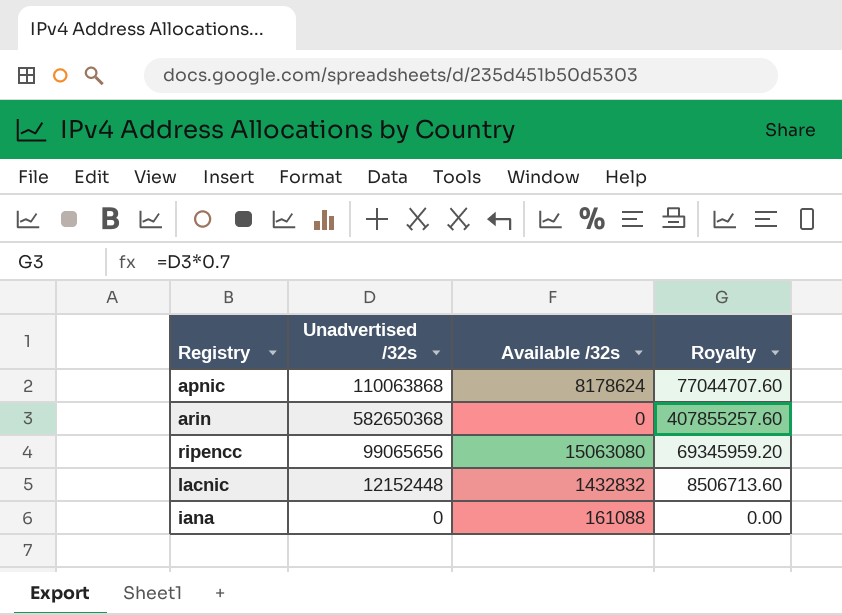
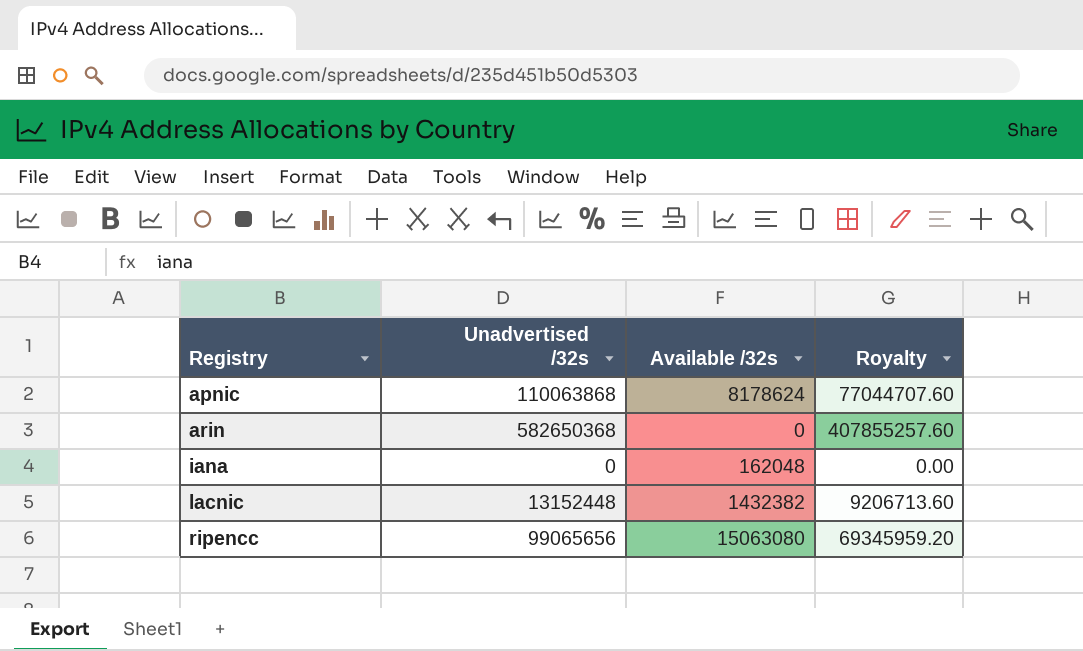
row order: none -> Registry ascending
iana | Available /32s: 161088 -> 162048
lacnic | Unadvertised /32s: 12152448 -> 13152448
lacnic | Available /32s: 1432832 -> 1432382
lacnic | Royalty: 8506713.60 -> 9206713.60

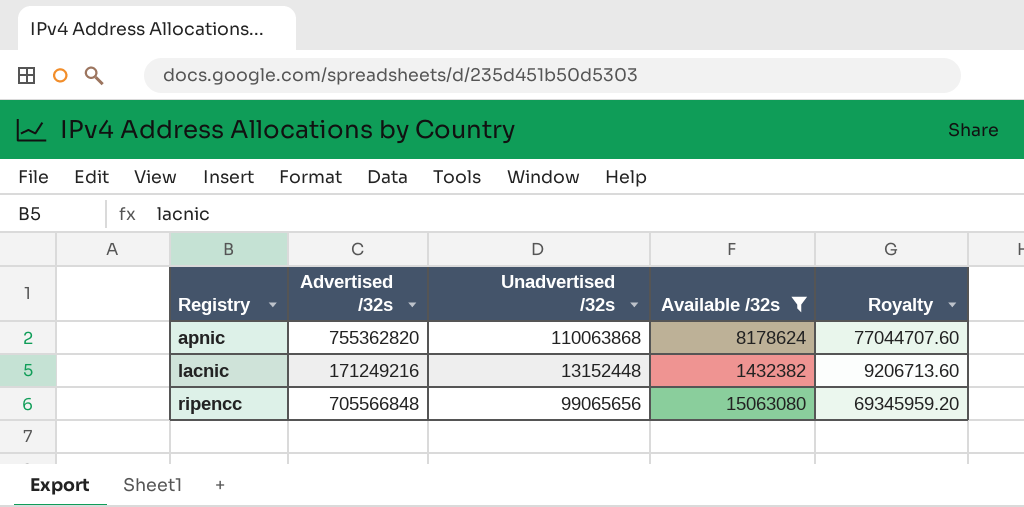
filter: none -> Available /32s >= 1432382
column Advertised /32s | position: none -> 2

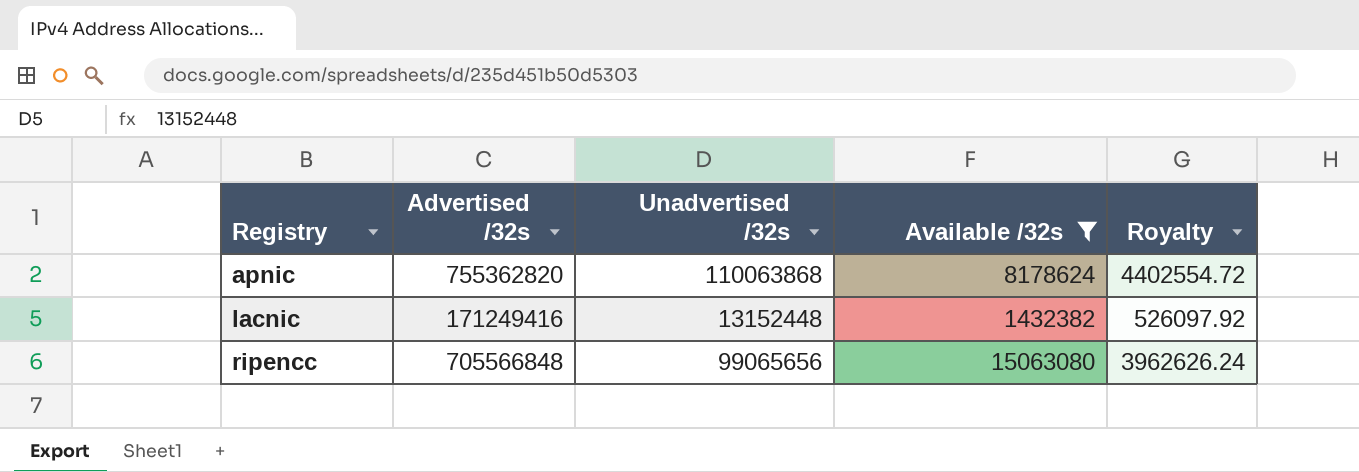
column Royalty | formula: [Unadvertised /32s] * 0.7 -> [Unadvertised /32s] * 0.04
lacnic | Advertised /32s: 171249216 -> 171249416

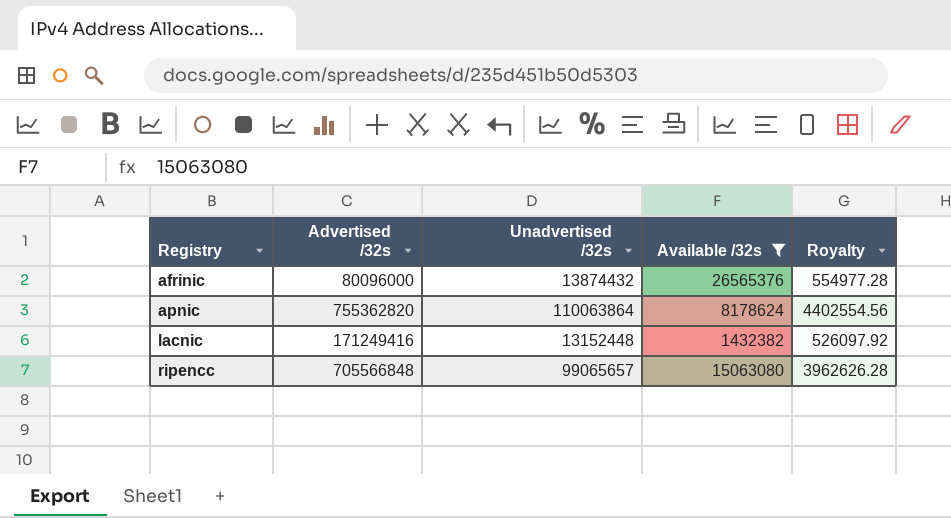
row afrinic: none -> 80096000 | 13874432 | 26565376 | 554977.28
apnic | Unadvertised /32s: 110063868 -> 110063864
apnic | Royalty: 4402554.72 -> 4402554.56
ripencc | Unadvertised /32s: 99065656 -> 99065657
ripencc | Royalty: 3962626.24 -> 3962626.28

